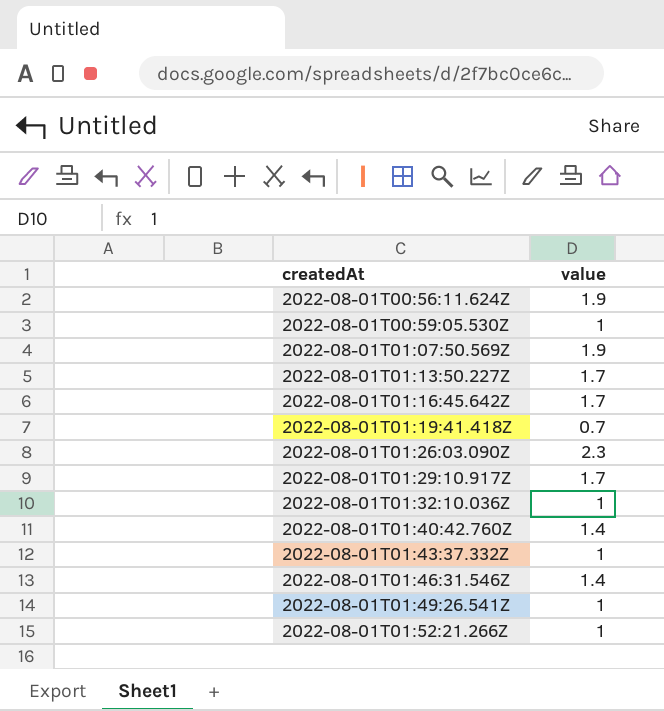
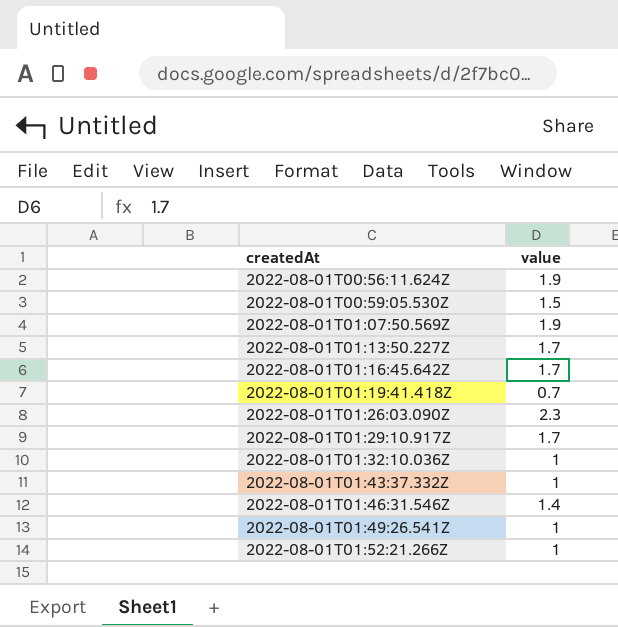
row 2022-08-01T01:40:42.760Z: 1.4 -> none
2022-08-01T00:59:05.530Z | value: 1 -> 1.5

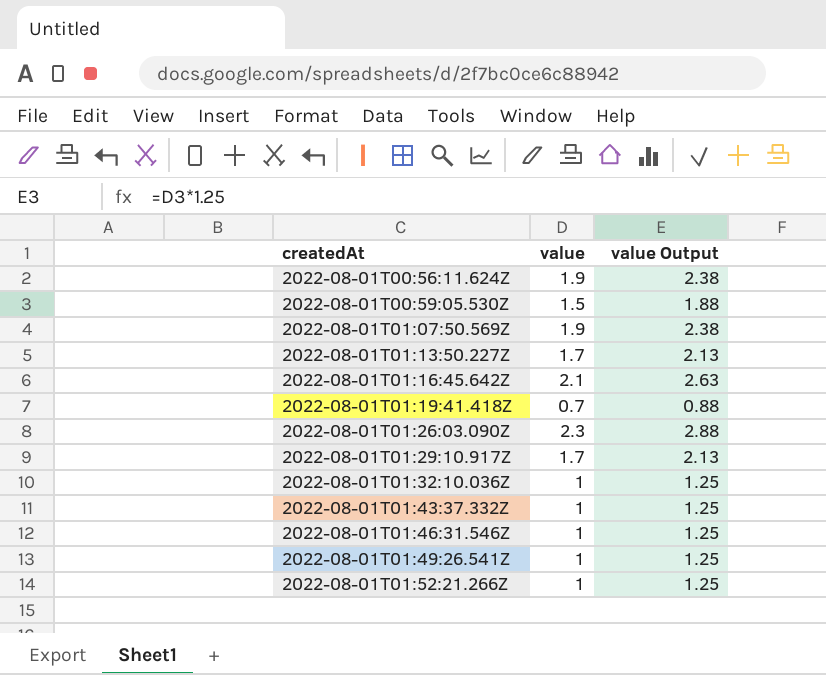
column value Output | formula: none -> [value] * 1.25
2022-08-01T01:16:45.642Z | value: 1.7 -> 2.1
2022-08-01T01:46:31.546Z | value: 1.4 -> 1

